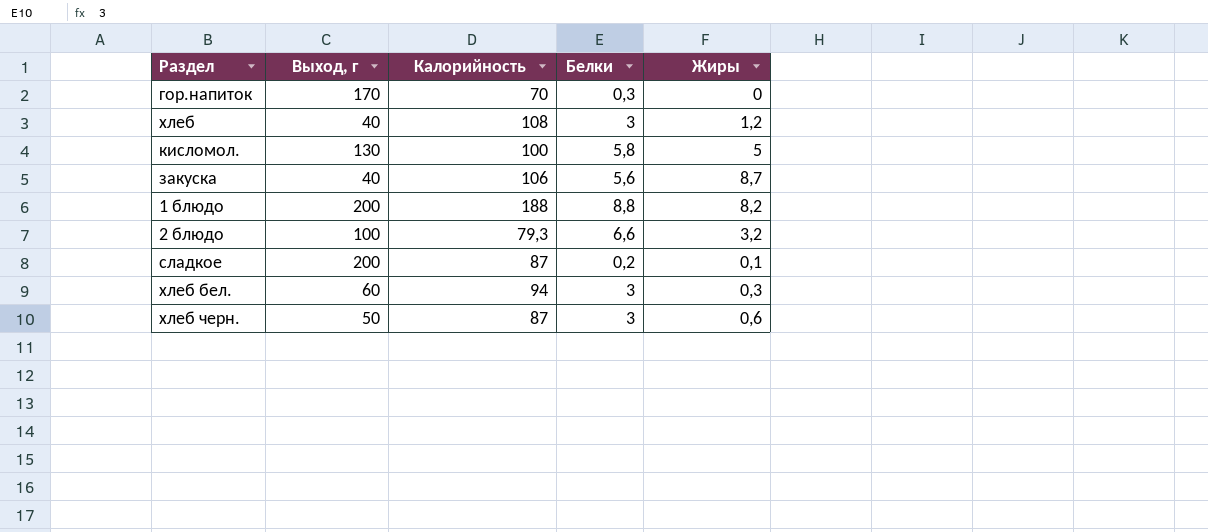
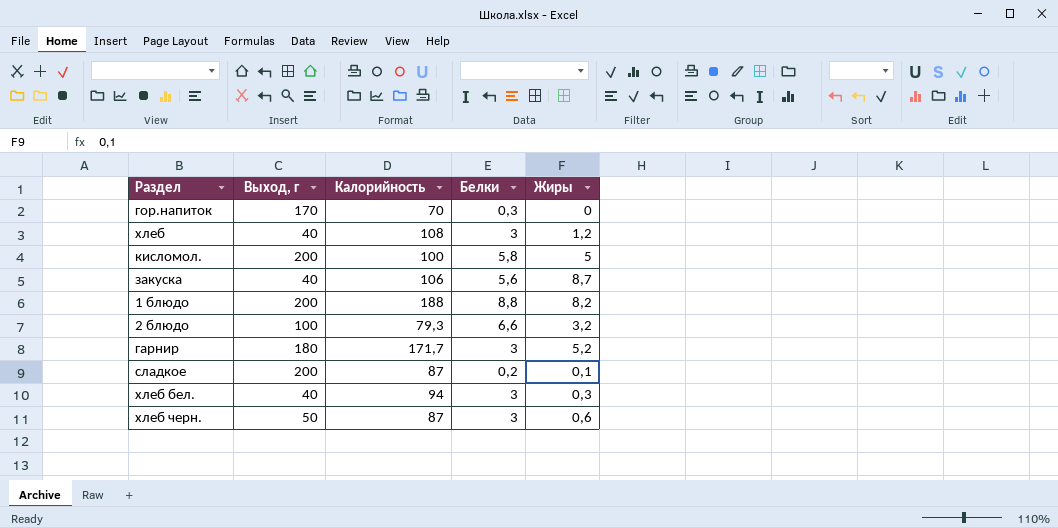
кисломол. | Выход, г: 130 -> 200
row гарнир: none -> 180 | 171,7 | 3 | 5,2
хлеб бел. | Выход, г: 60 -> 40

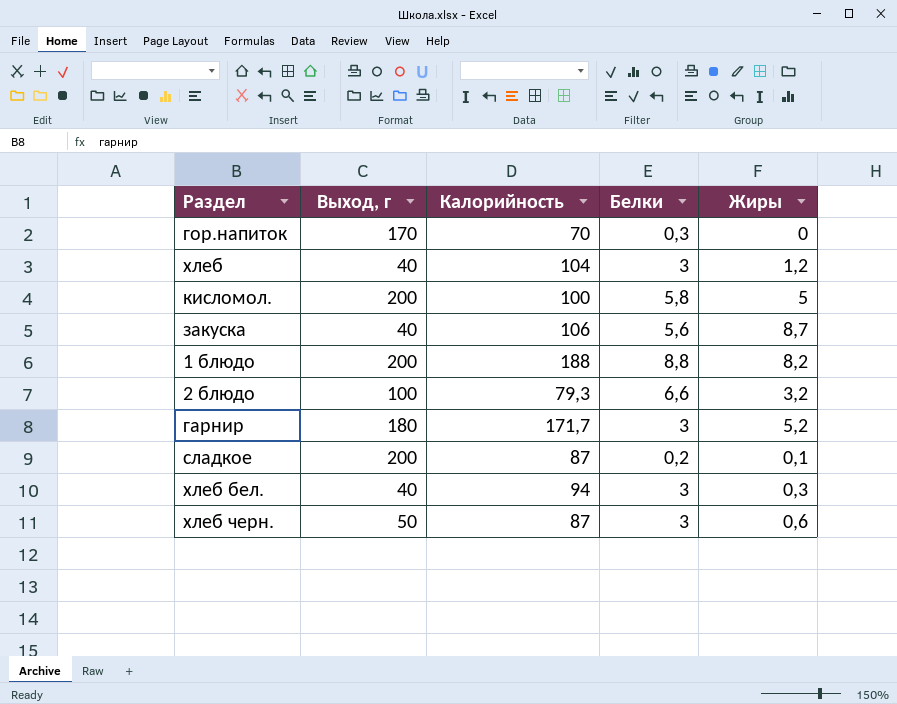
хлеб | Калорийность: 108 -> 104

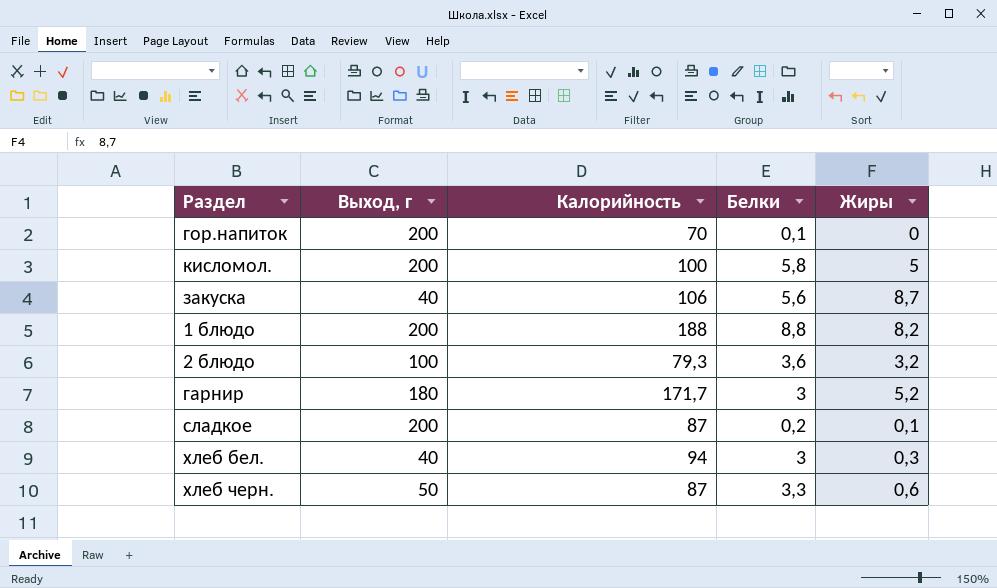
row хлеб: 40 | 104 | 3 | 1,2 -> none
гор.напиток | Выход, г: 170 -> 200
гор.напиток | Белки: 0,3 -> 0,1
2 блюдо | Белки: 6,6 -> 3,6
хлеб черн. | Белки: 3 -> 3,3

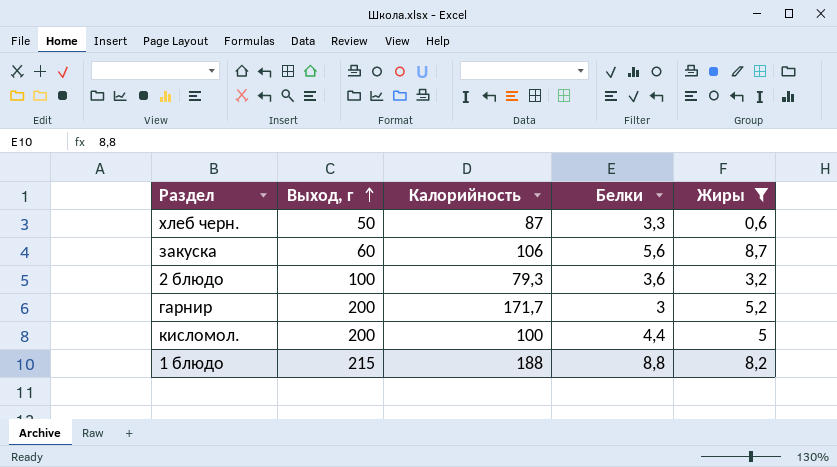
filter: none -> Жиры >= 0,6
row order: none -> Выход, г ascending
закуска | Выход, г: 40 -> 60
гарнир | Выход, г: 180 -> 200
кисломол. | Белки: 5,8 -> 4,4
1 блюдо | Выход, г: 200 -> 215

